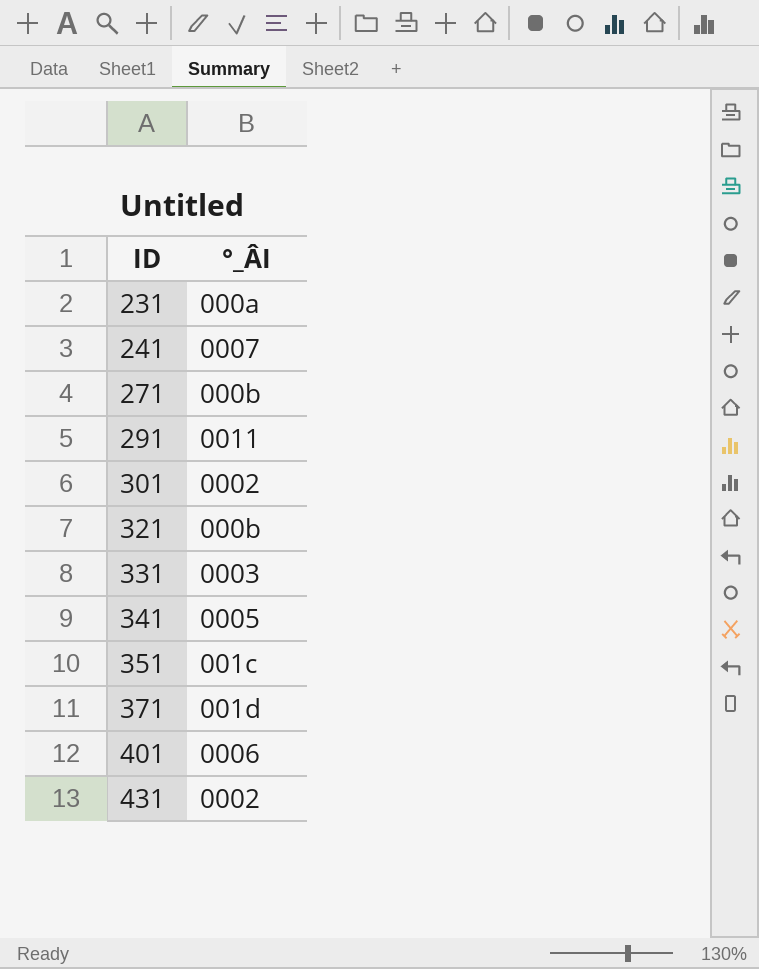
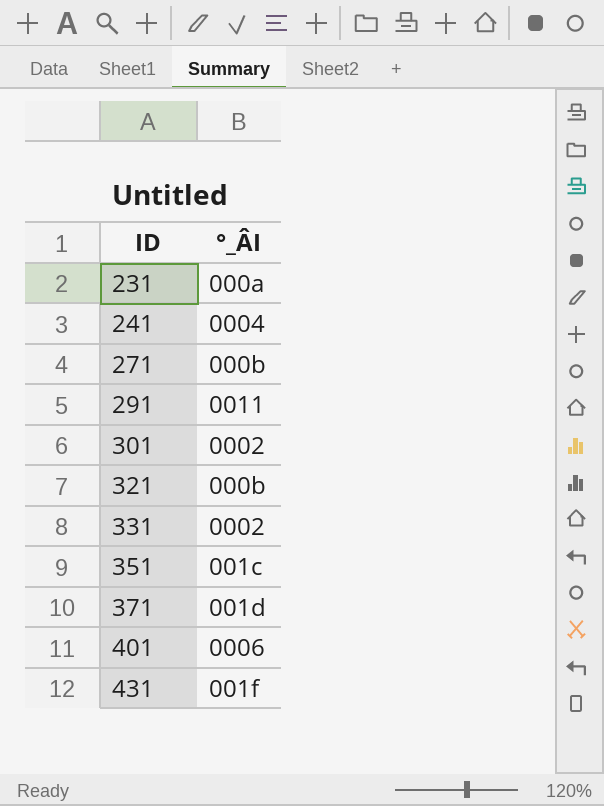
row 341: 0005 -> none
241 | °_ÂI: 0007 -> 0004
331 | °_ÂI: 0003 -> 0002
431 | °_ÂI: 0002 -> 001f

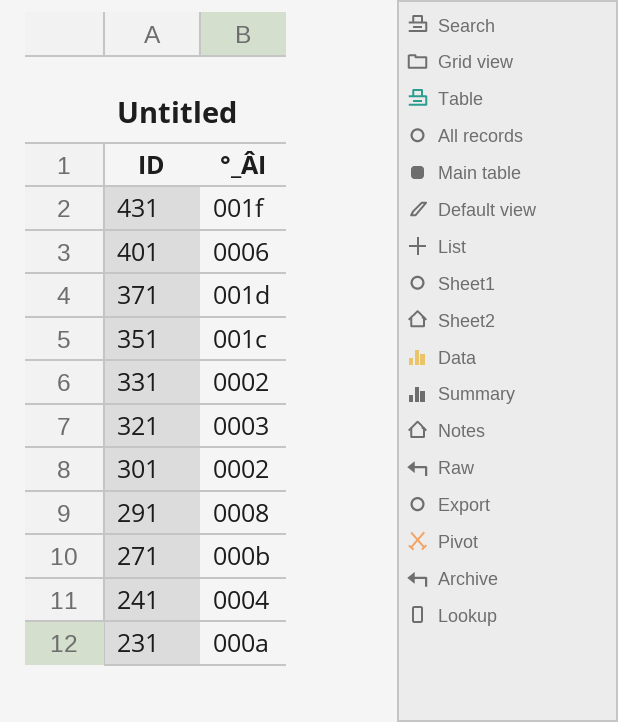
row order: ID ascending -> ID descending
321 | °_ÂI: 000b -> 0003
291 | °_ÂI: 0011 -> 0008

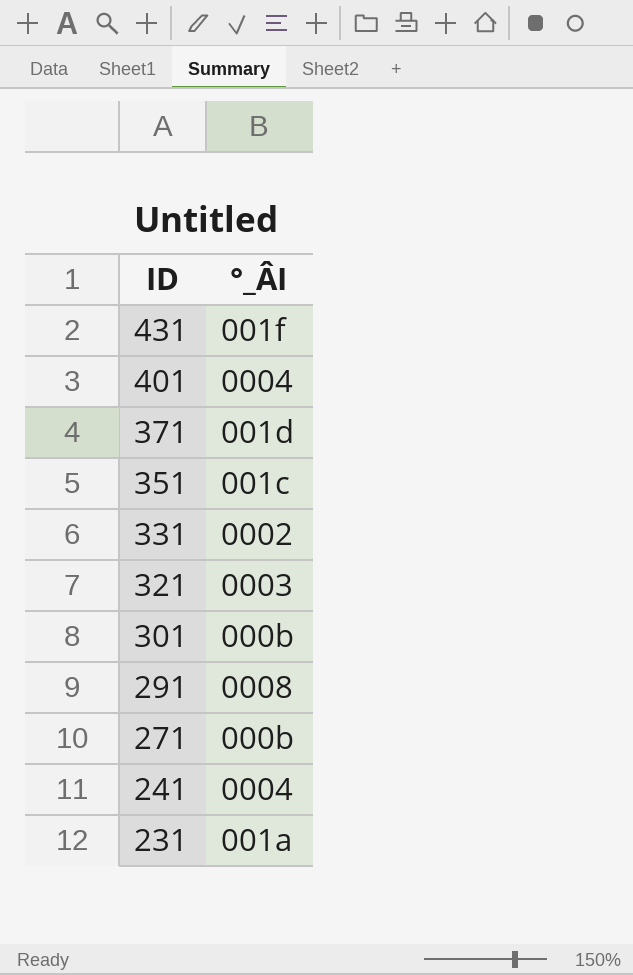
401 | °_ÂI: 0006 -> 0004
301 | °_ÂI: 0002 -> 000b
231 | °_ÂI: 000a -> 001a

